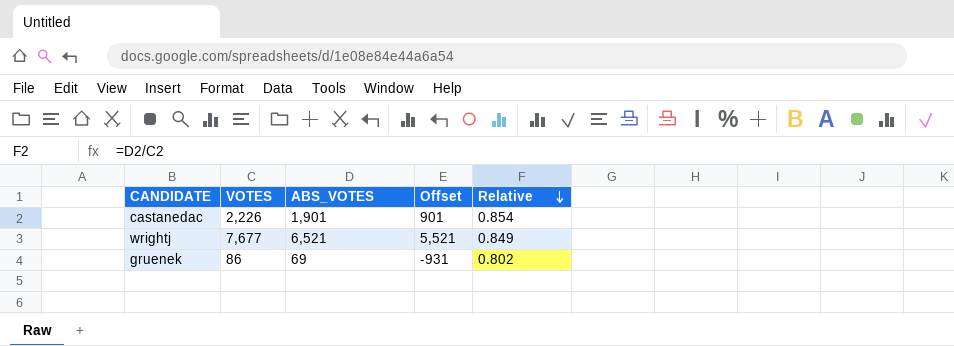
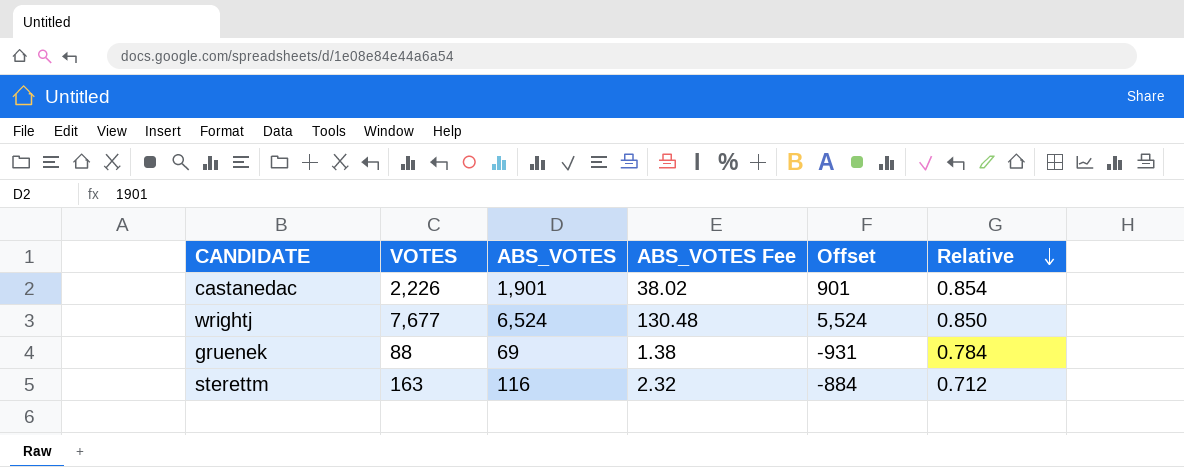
column ABS_VOTES Fee | formula: none -> [ABS_VOTES] * 0.02
wrightj | ABS_VOTES: 6,521 -> 6,524
wrightj | Offset: 5,521 -> 5,524
wrightj | Relative: 0.849 -> 0.850
gruenek | VOTES: 86 -> 88
gruenek | Relative: 0.802 -> 0.784
row sterettm: none -> 163 | 116 | 2.32 | -884 | 0.712

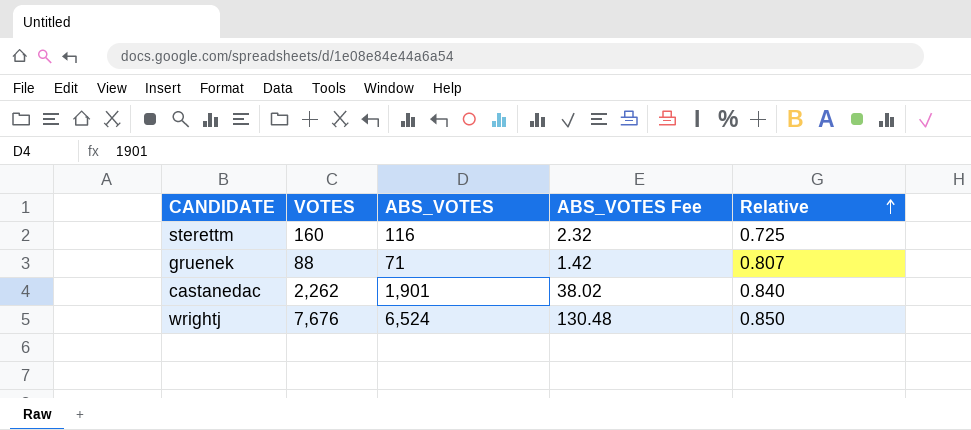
row order: Relative descending -> Relative ascending
column Offset | formula: [ABS_VOTES] - 1000 -> none
sterettm | VOTES: 163 -> 160
sterettm | Relative: 0.712 -> 0.725
gruenek | ABS_VOTES: 69 -> 71
gruenek | ABS_VOTES Fee: 1.38 -> 1.42
gruenek | Relative: 0.784 -> 0.807
castanedac | VOTES: 2,226 -> 2,262
castanedac | Relative: 0.854 -> 0.840
wrightj | VOTES: 7,677 -> 7,676

